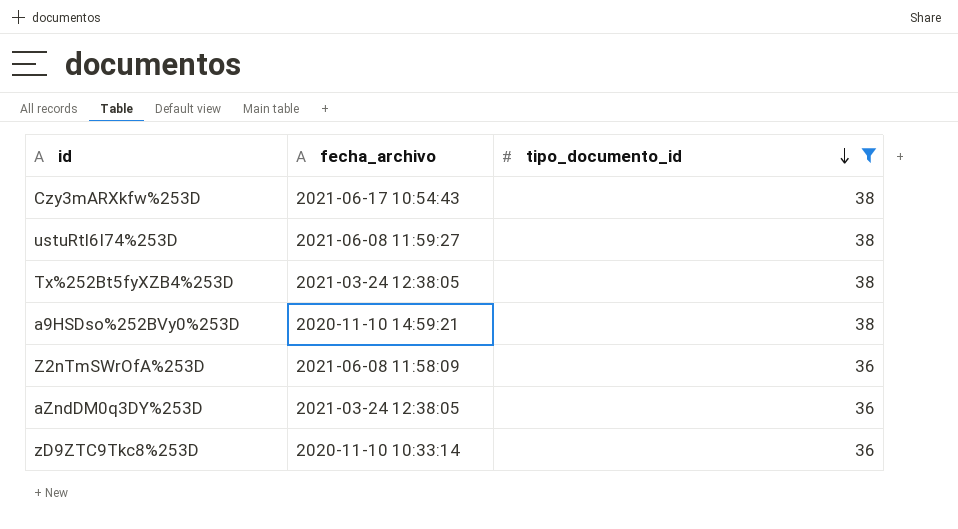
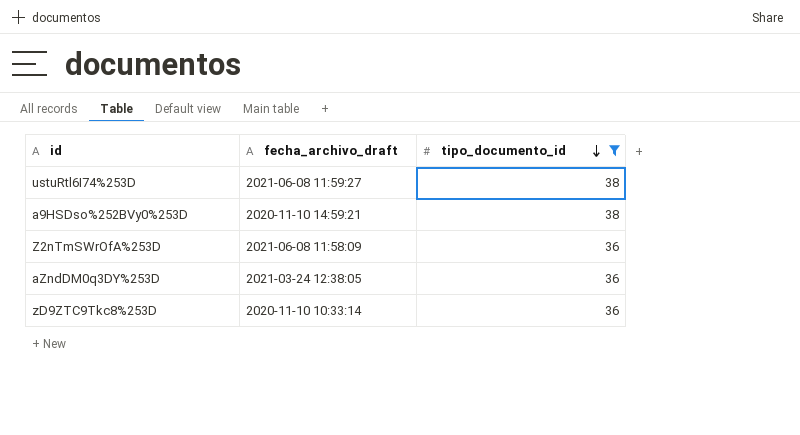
column name: fecha_archivo -> fecha_archivo_draft
row Czy3mARXkfw%253D: 2021-06-17 10:54:43 | 38 -> none
row Tx%252Bt5fyXZB4%253D: 2021-03-24 12:38:05 | 38 -> none

